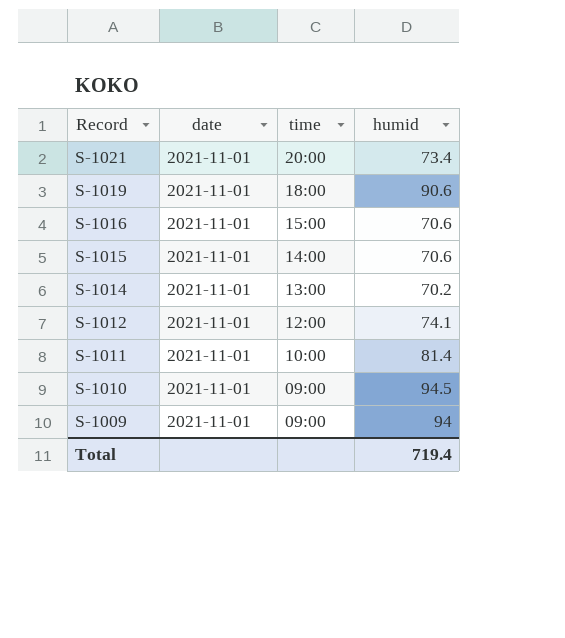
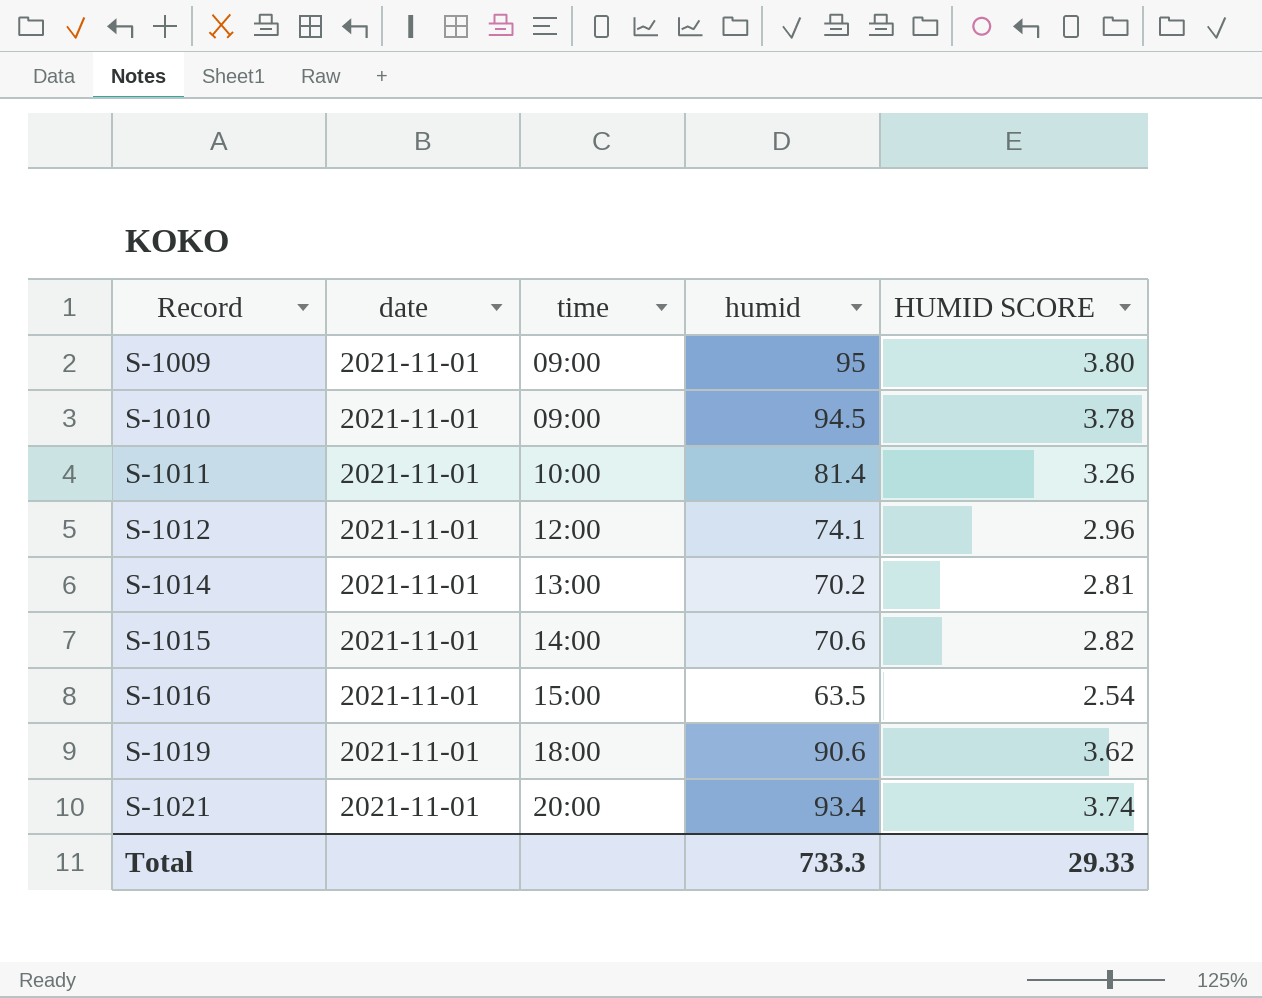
row order: Record descending -> Record ascending
column HUMID SCORE | formula: none -> [humid] * 0.04
S-1009 | humid: 94 -> 95
S-1016 | humid: 70.6 -> 63.5
S-1021 | humid: 73.4 -> 93.4
Total | humid: 719.4 -> 733.3

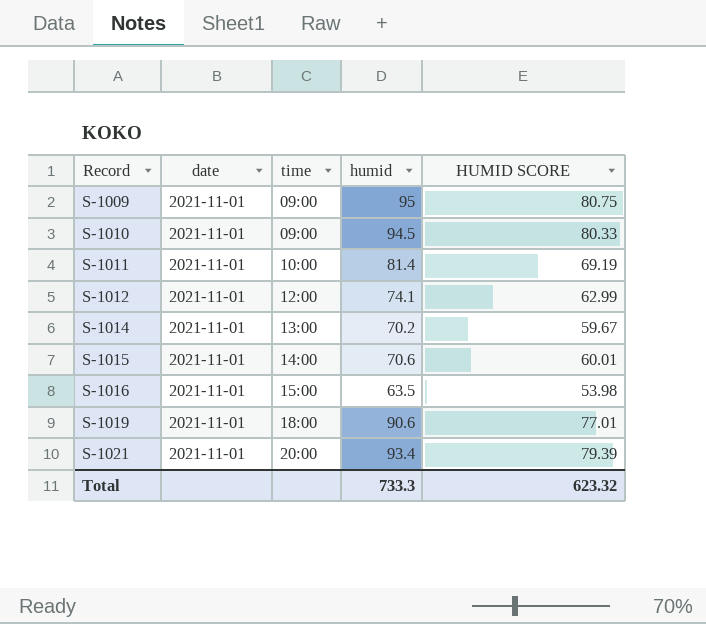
column HUMID SCORE | formula: [humid] * 0.04 -> [humid] * 0.85
Total | HUMID SCORE: 29.33 -> 623.32

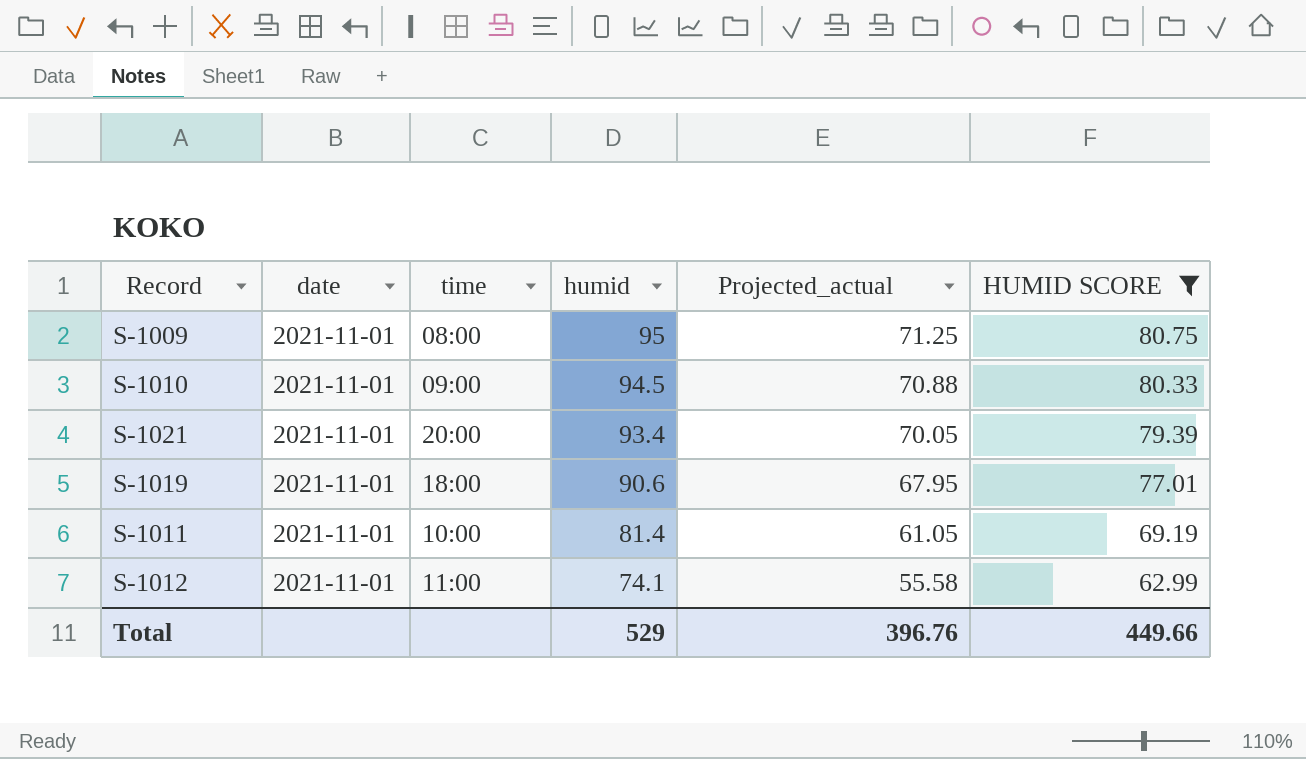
filter: none -> HUMID SCORE >= 62.99
row order: Record ascending -> humid descending
column Projected_actual | formula: none -> [humid] * 0.75
S-1009 | time: 09:00 -> 08:00
S-1012 | time: 12:00 -> 11:00
Total | humid: 733.3 -> 529
Total | HUMID SCORE: 623.32 -> 449.66

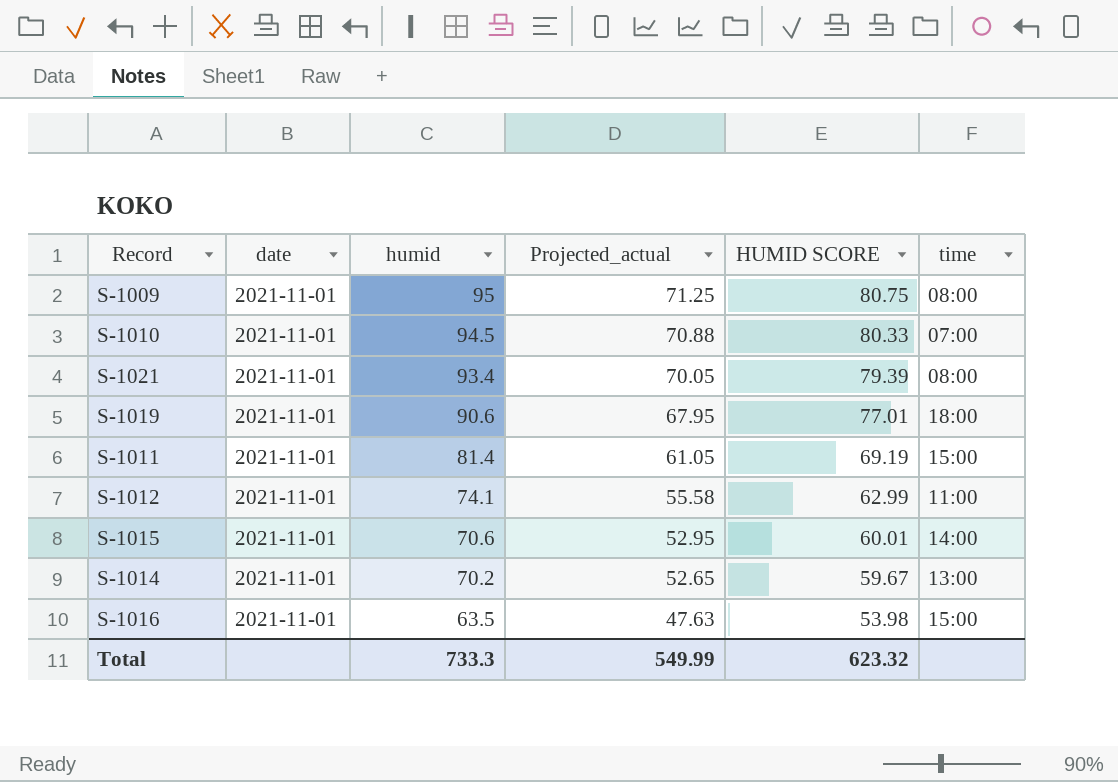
filter: HUMID SCORE >= 62.99 -> none
column time | position: 3 -> 6
S-1010 | time: 09:00 -> 07:00
S-1021 | time: 20:00 -> 08:00
S-1011 | time: 10:00 -> 15:00
Total | humid: 529 -> 733.3
Total | Projected_actual: 396.76 -> 549.99
Total | HUMID SCORE: 449.66 -> 623.32

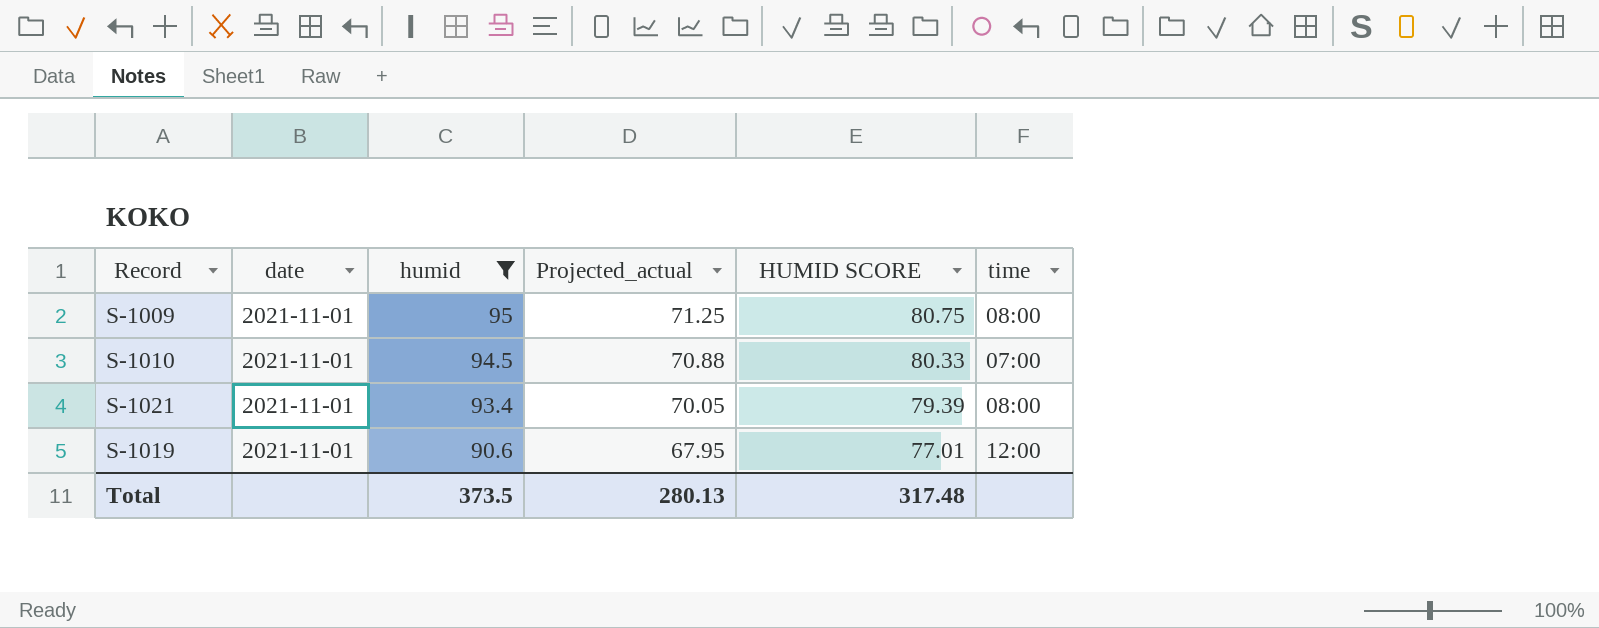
filter: none -> humid >= 90.6
S-1019 | time: 18:00 -> 12:00
Total | humid: 733.3 -> 373.5
Total | Projected_actual: 549.99 -> 280.13
Total | HUMID SCORE: 623.32 -> 317.48

